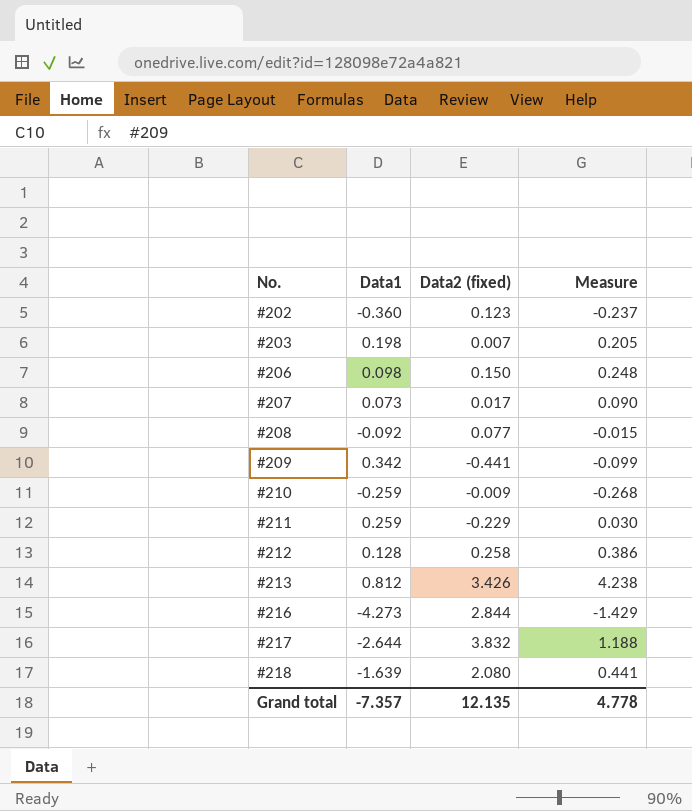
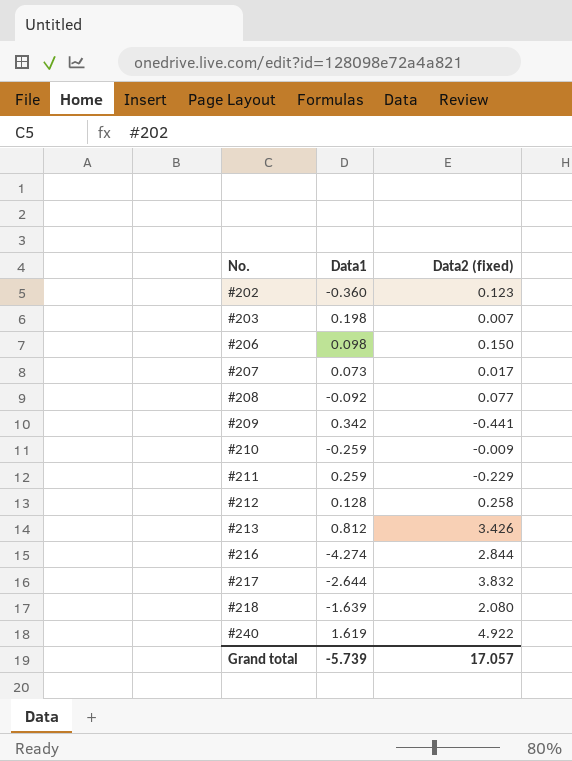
column Measure | formula: [Data1] + [Data2 (fixed)] -> none
#216 | Data1: -4.273 -> -4.274
row #240: none -> 1.619 | 4.922
Grand total | Data1: -7.357 -> -5.739
Grand total | Data2 (fixed): 12.135 -> 17.057

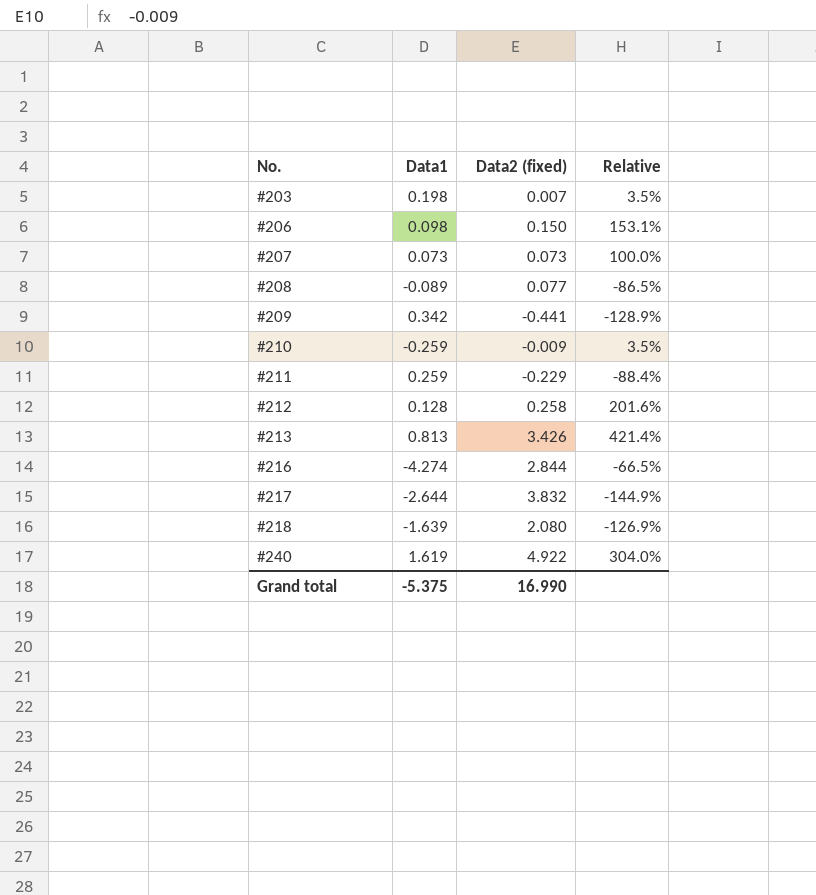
column Relative | formula: none -> [Data2 (fixed)] / [Data1]
row #202: -0.360 | 0.123 -> none
#207 | Data2 (fixed): 0.017 -> 0.073
#208 | Data1: -0.092 -> -0.089
#213 | Data1: 0.812 -> 0.813
Grand total | Data1: -5.739 -> -5.375
Grand total | Data2 (fixed): 17.057 -> 16.990

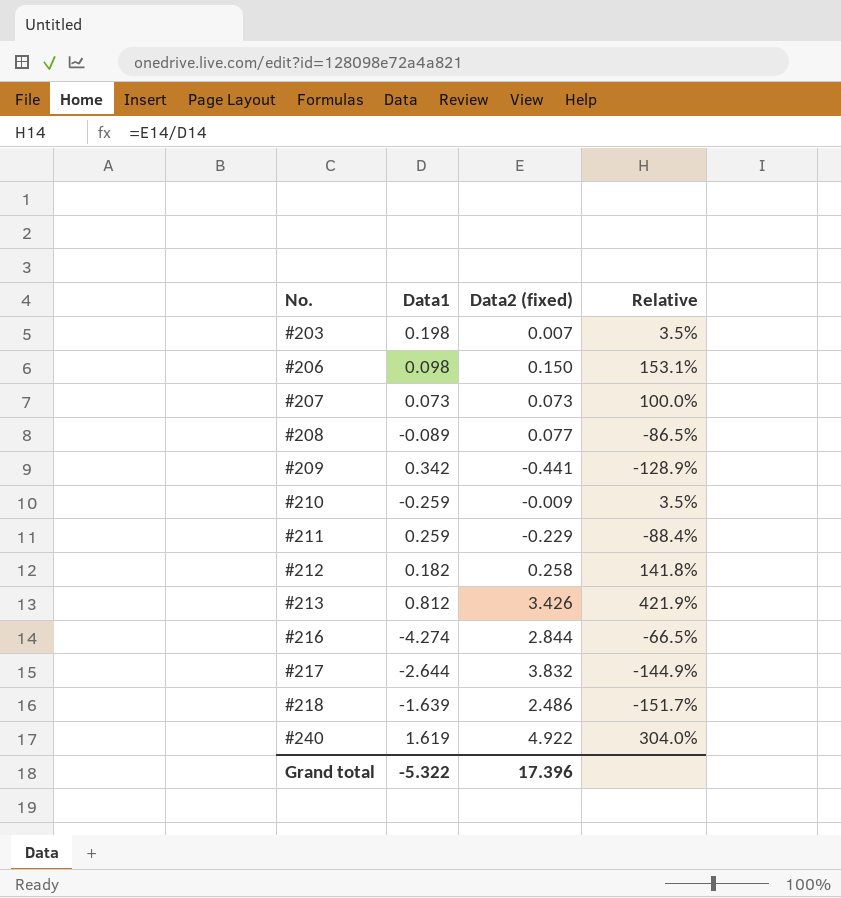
#212 | Data1: 0.128 -> 0.182
#212 | Relative: 201.6% -> 141.8%
#213 | Data1: 0.813 -> 0.812
#213 | Relative: 421.4% -> 421.9%
#218 | Data2 (fixed): 2.080 -> 2.486
#218 | Relative: -126.9% -> -151.7%
Grand total | Data1: -5.375 -> -5.322
Grand total | Data2 (fixed): 16.990 -> 17.396

